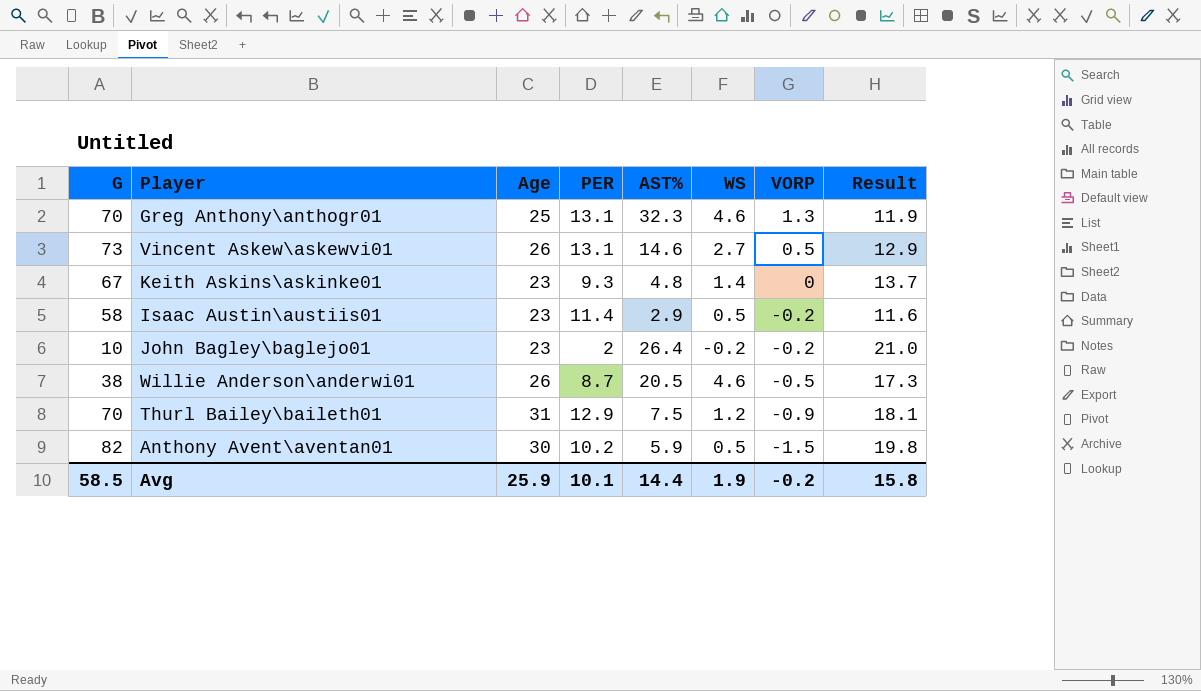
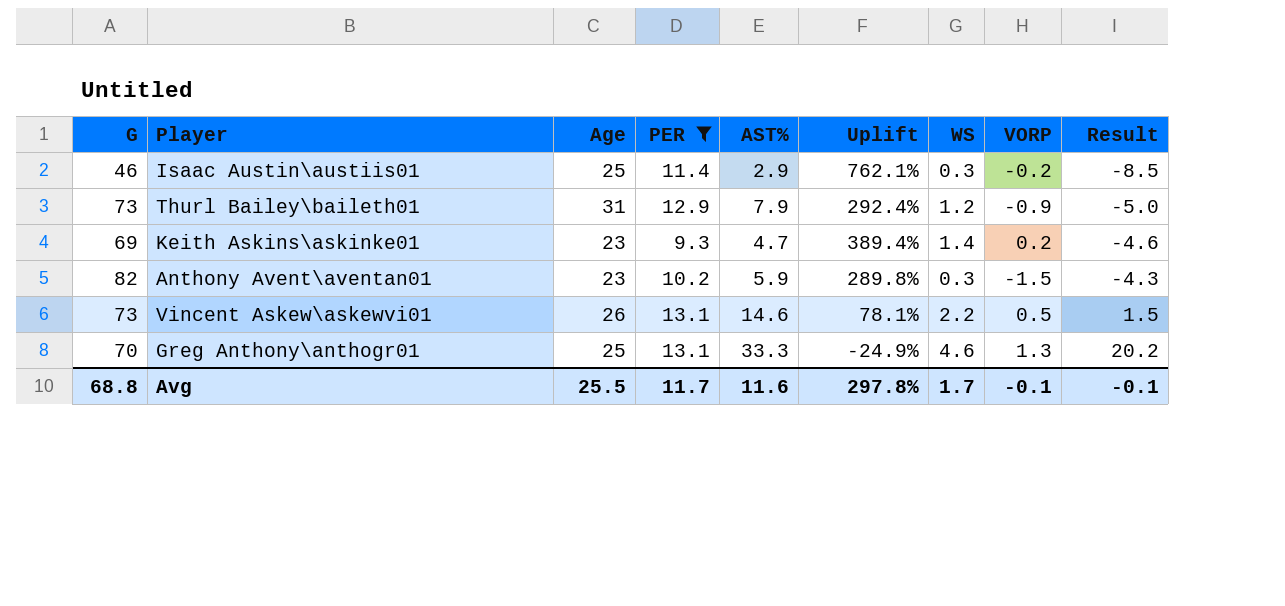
filter: none -> PER >= 9.3
row order: VORP descending -> Result ascending
column Uplift | formula: none -> ([Age] - [AST%]) / [AST%]
column Result | formula: [Age] - [PER] -> [AST%] - [PER]
Isaac Austin\austiis01 | G: 58 -> 46
Isaac Austin\austiis01 | Age: 23 -> 25
Isaac Austin\austiis01 | WS: 0.5 -> 0.3
Thurl Bailey\baileth01 | G: 70 -> 73
Thurl Bailey\baileth01 | AST%: 7.5 -> 7.9
Keith Askins\askinke01 | G: 67 -> 69
Keith Askins\askinke01 | AST%: 4.8 -> 4.7
Keith Askins\askinke01 | VORP: 0 -> 0.2
Anthony Avent\aventan01 | Age: 30 -> 23
Anthony Avent\aventan01 | WS: 0.5 -> 0.3
Vincent Askew\askewvi01 | WS: 2.7 -> 2.2
Greg Anthony\anthogr01 | AST%: 32.3 -> 33.3
Avg | G: 58.5 -> 68.8
Avg | Age: 25.9 -> 25.5
Avg | PER: 10.1 -> 11.7
Avg | AST%: 14.4 -> 11.6
Avg | WS: 1.9 -> 1.7
Avg | VORP: -0.2 -> -0.1
Avg | Result: 15.8 -> -0.1

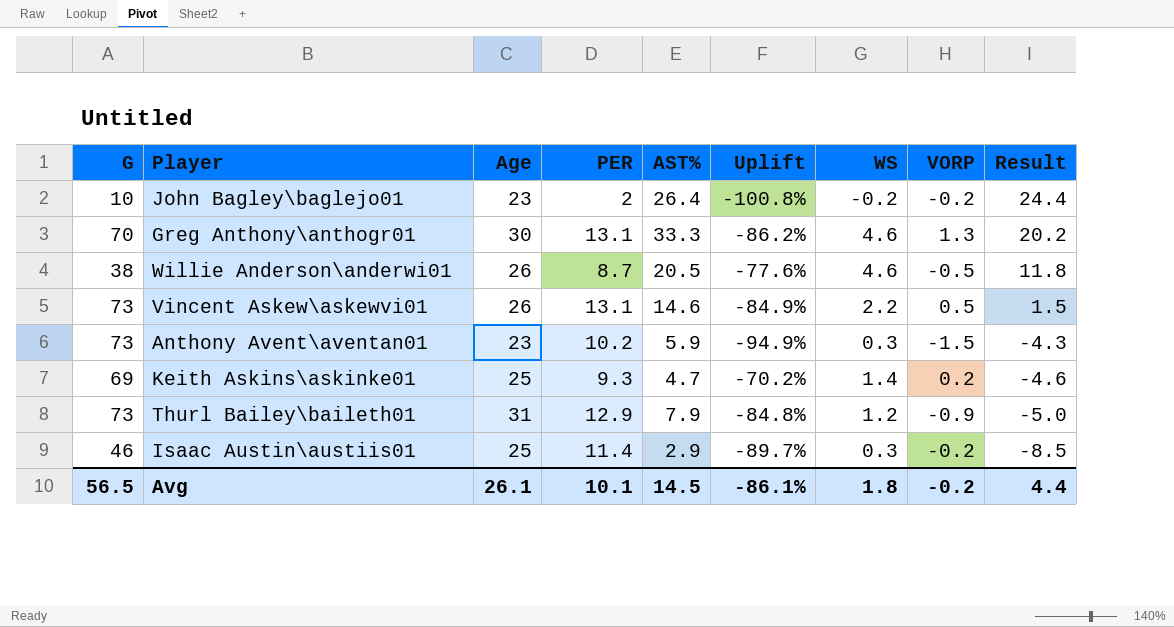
filter: PER >= 9.3 -> none
row order: Result ascending -> Result descending
column Uplift | formula: ([Age] - [AST%]) / [AST%] -> ([WS] - [AST%]) / [AST%]
Greg Anthony\anthogr01 | Age: 25 -> 30
Anthony Avent\aventan01 | G: 82 -> 73
Keith Askins\askinke01 | Age: 23 -> 25
Avg | G: 68.8 -> 56.5
Avg | Age: 25.5 -> 26.1
Avg | PER: 11.7 -> 10.1
Avg | AST%: 11.6 -> 14.5
Avg | Uplift: 297.8% -> -86.1%
Avg | WS: 1.7 -> 1.8
Avg | VORP: -0.1 -> -0.2
Avg | Result: -0.1 -> 4.4

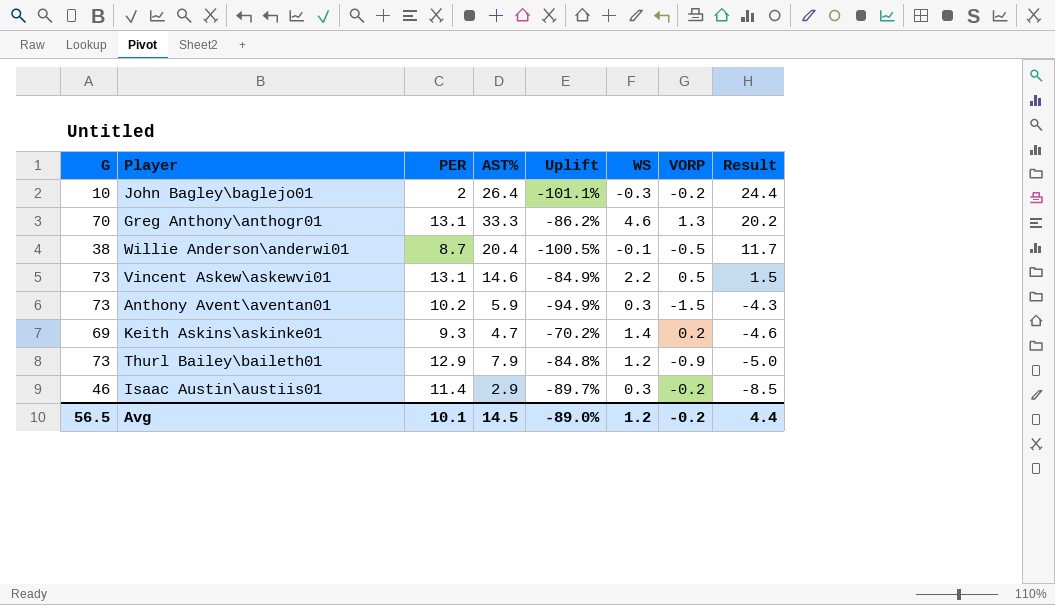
column Age | position: 3 -> none
John Bagley\baglejo01 | Uplift: -100.8% -> -101.1%
John Bagley\baglejo01 | WS: -0.2 -> -0.3
Willie Anderson\anderwi01 | AST%: 20.5 -> 20.4
Willie Anderson\anderwi01 | Uplift: -77.6% -> -100.5%
Willie Anderson\anderwi01 | WS: 4.6 -> -0.1
Willie Anderson\anderwi01 | Result: 11.8 -> 11.7
Avg | Uplift: -86.1% -> -89.0%
Avg | WS: 1.8 -> 1.2

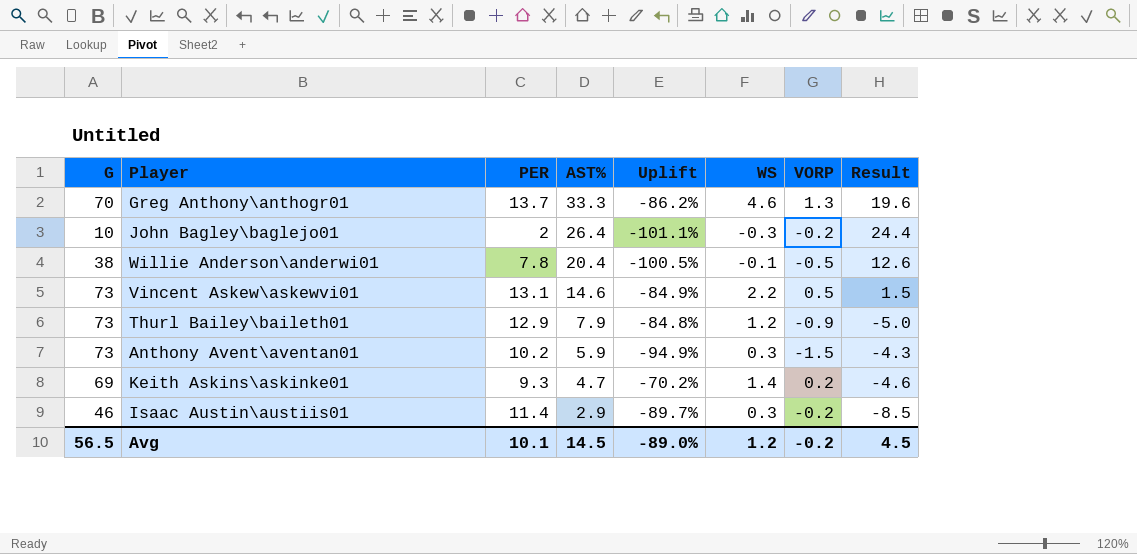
row order: Result descending -> AST% descending
Greg Anthony\anthogr01 | PER: 13.1 -> 13.7
Greg Anthony\anthogr01 | Result: 20.2 -> 19.6
Willie Anderson\anderwi01 | PER: 8.7 -> 7.8
Willie Anderson\anderwi01 | Result: 11.7 -> 12.6
Avg | Result: 4.4 -> 4.5

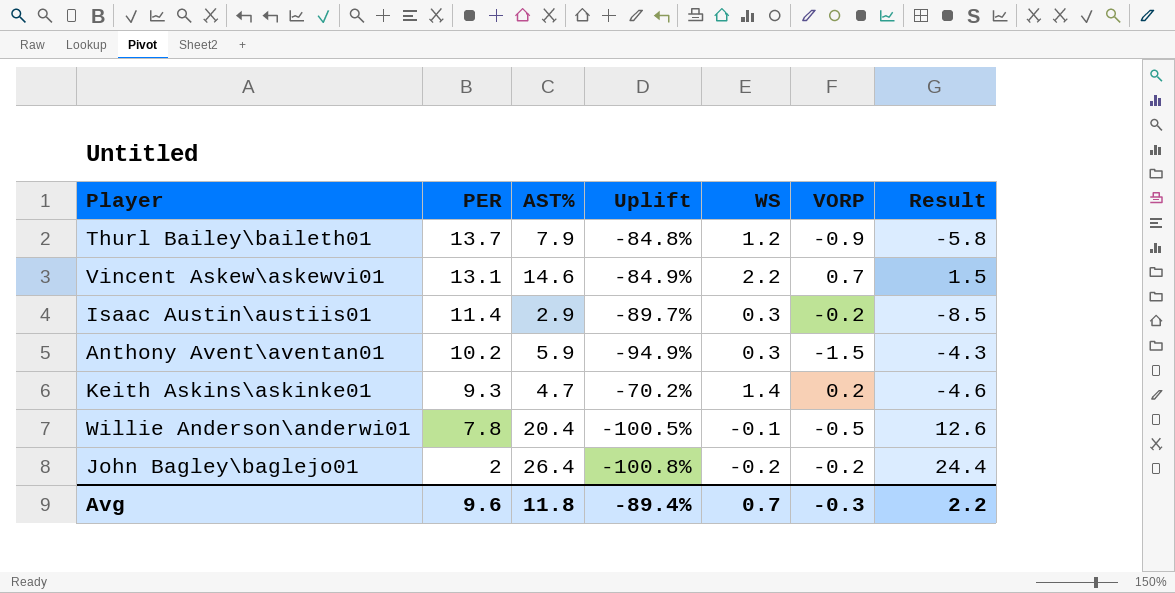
row order: AST% descending -> PER descending
column G | position: 1 -> none
row Greg Anthony\anthogr01: 70 | 13.7 | 33.3 | -86.2% | 4.6 | 1.3 | 19.6 -> none
Thurl Bailey\baileth01 | PER: 12.9 -> 13.7
Thurl Bailey\baileth01 | Result: -5.0 -> -5.8
Vincent Askew\askewvi01 | VORP: 0.5 -> 0.7
John Bagley\baglejo01 | Uplift: -101.1% -> -100.8%
John Bagley\baglejo01 | WS: -0.3 -> -0.2
Avg | PER: 10.1 -> 9.6
Avg | AST%: 14.5 -> 11.8
Avg | Uplift: -89.0% -> -89.4%
Avg | WS: 1.2 -> 0.7
Avg | VORP: -0.2 -> -0.3
Avg | Result: 4.5 -> 2.2

